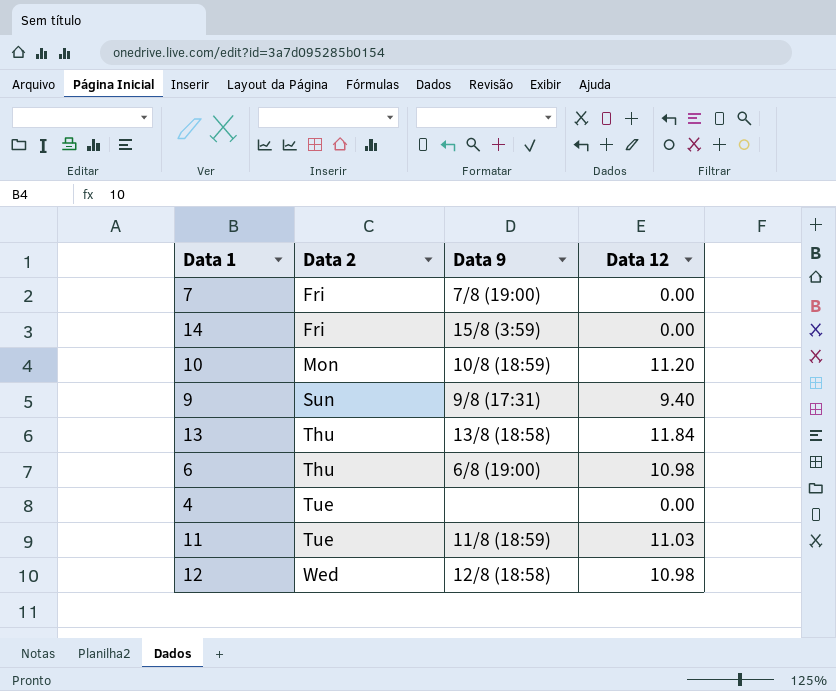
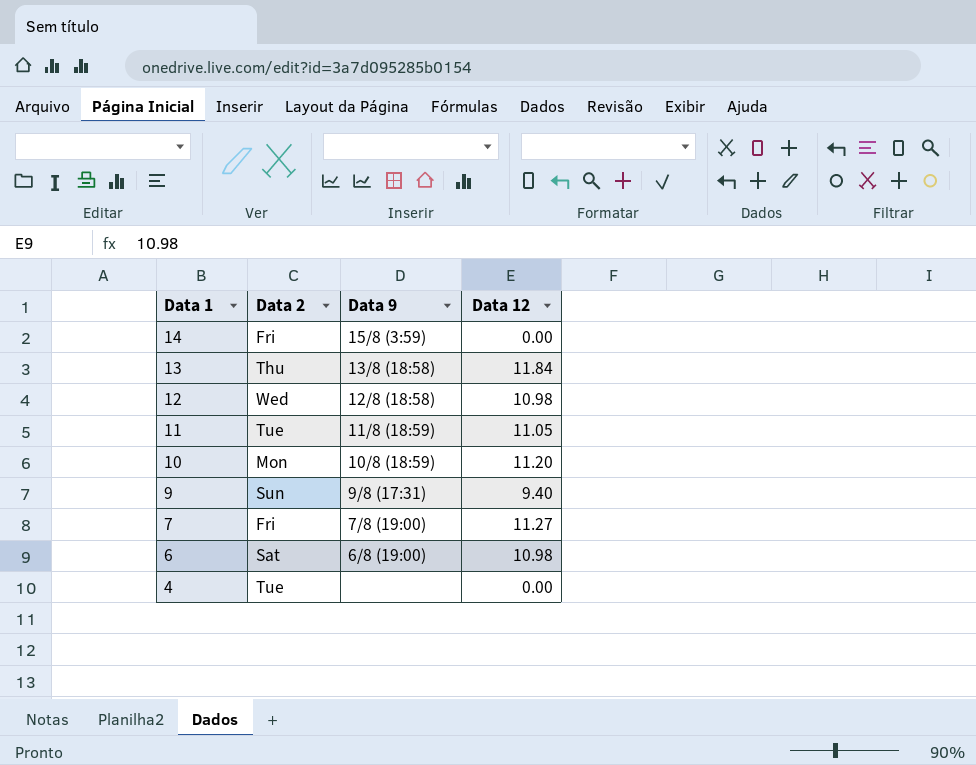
row order: Data 2 ascending -> Data 1 descending
11 | Data 12: 11.03 -> 11.05
7 | Data 12: 0.00 -> 11.27
6 | Data 2: Thu -> Sat

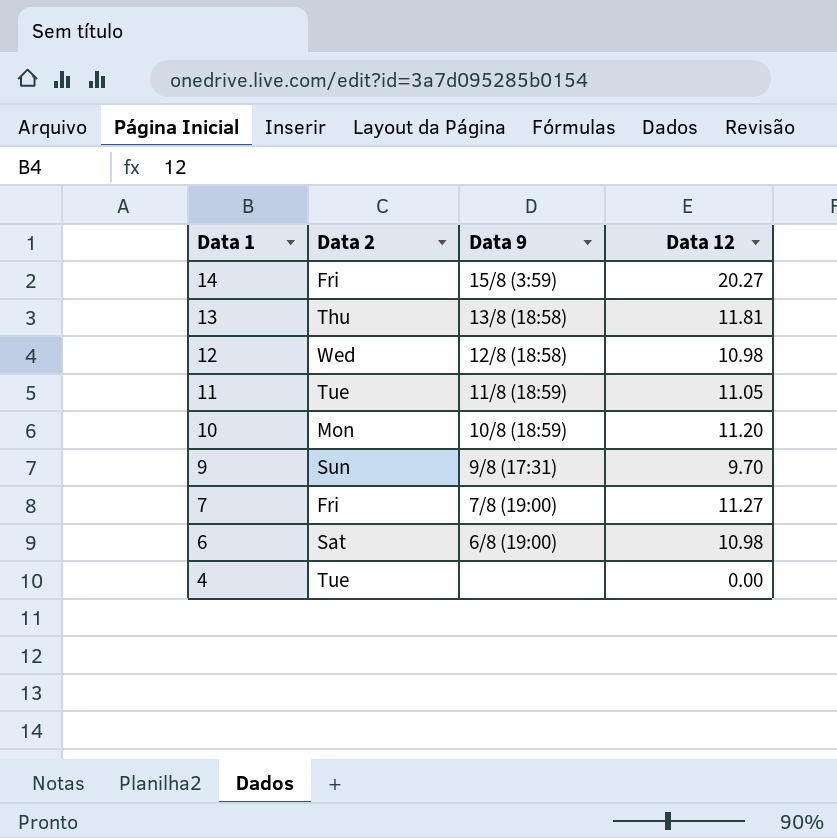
14 | Data 12: 0.00 -> 20.27
13 | Data 12: 11.84 -> 11.81
9 | Data 12: 9.40 -> 9.70

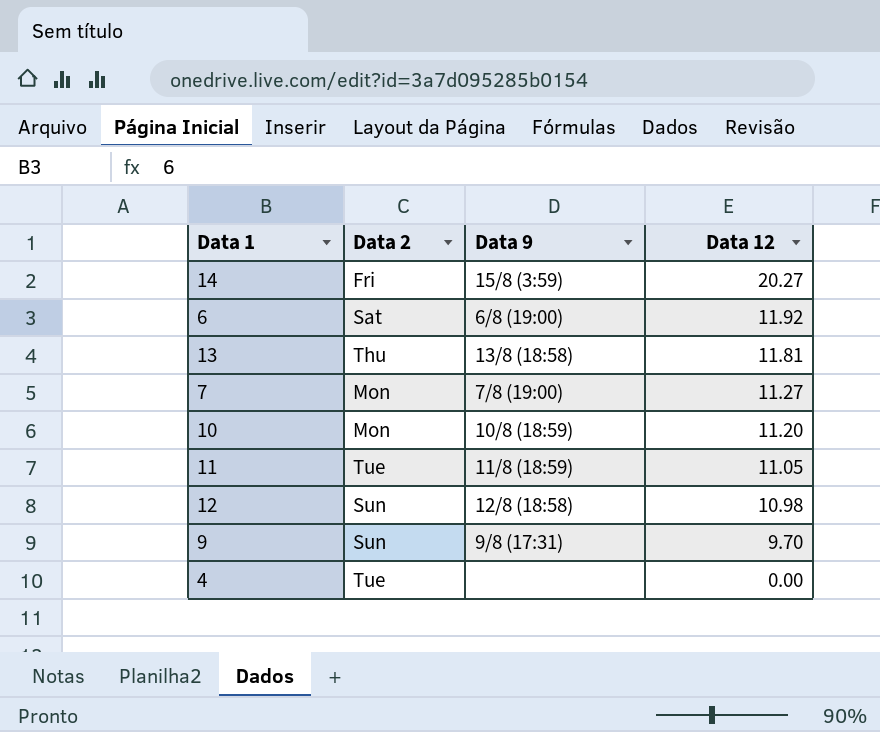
row order: Data 1 descending -> Data 12 descending
6 | Data 12: 10.98 -> 11.92
7 | Data 2: Fri -> Mon
12 | Data 2: Wed -> Sun

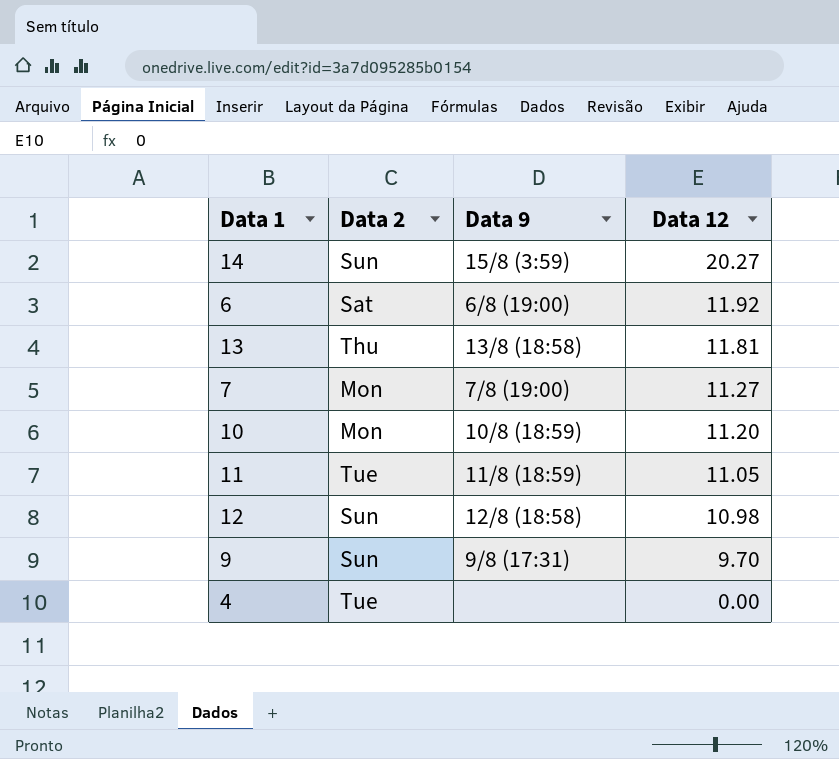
14 | Data 2: Fri -> Sun

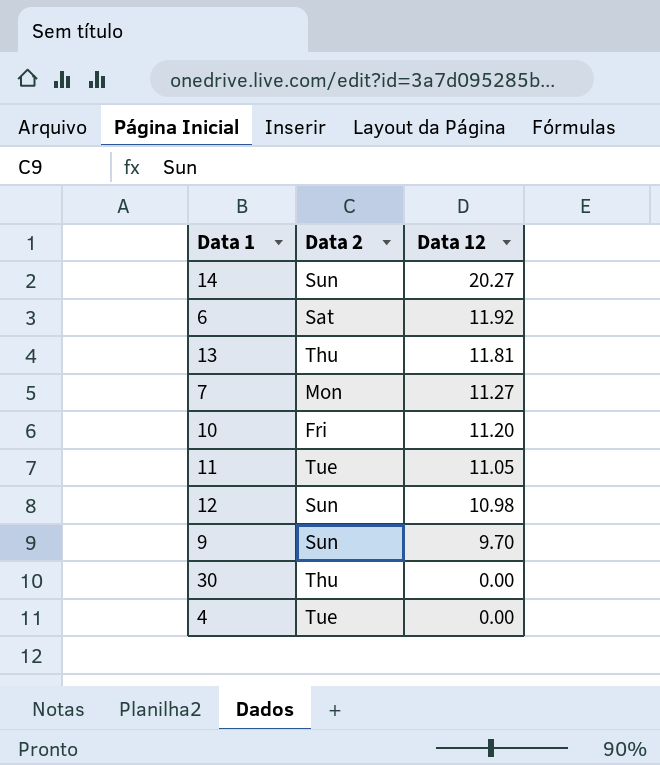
column Data 9 | position: 3 -> none
10 | Data 2: Mon -> Fri
row 30: none -> Thu | 0.00

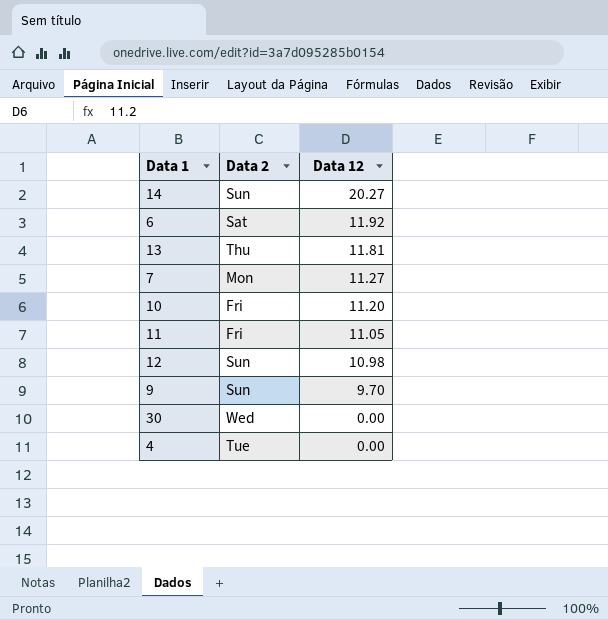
11 | Data 2: Tue -> Fri
30 | Data 2: Thu -> Wed

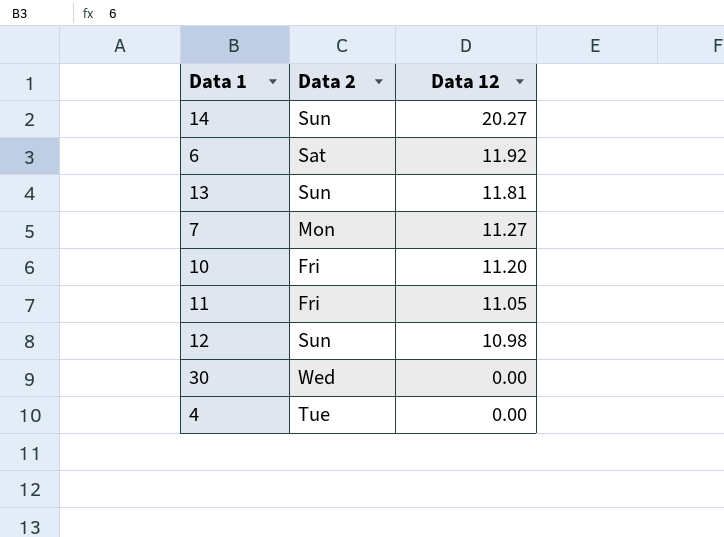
row 9: Sun | 9.70 -> none
13 | Data 2: Thu -> Sun

